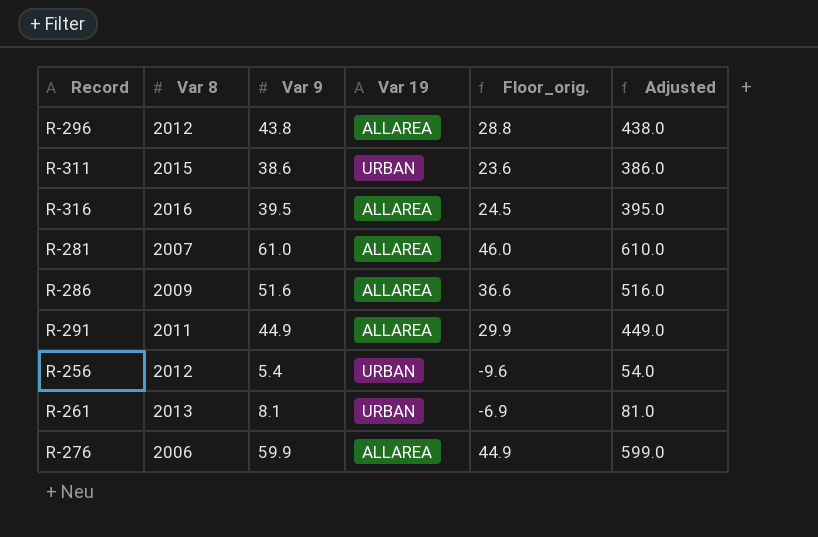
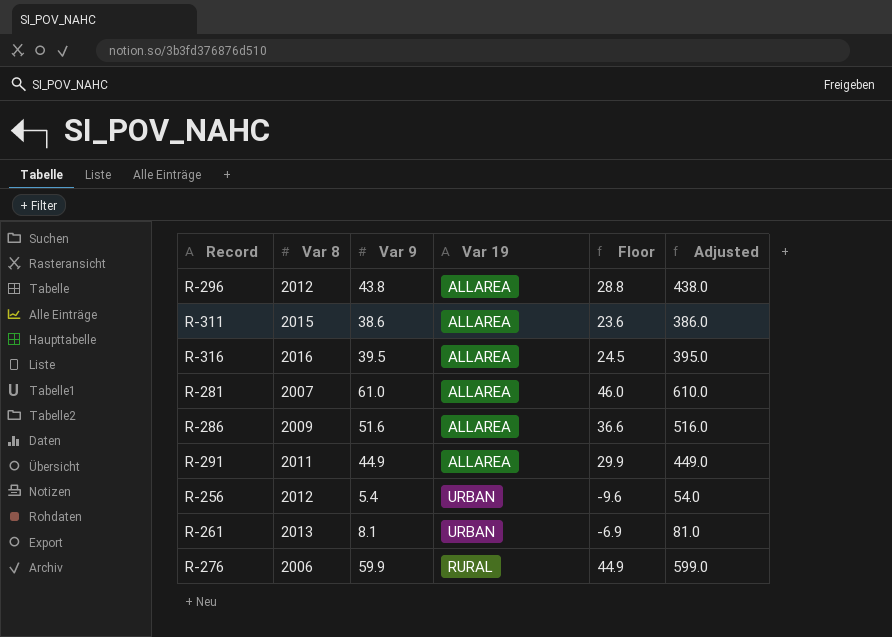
column name: Floor_orig. -> Floor
R-311 | Var 19: URBAN -> ALLAREA
R-276 | Var 19: ALLAREA -> RURAL

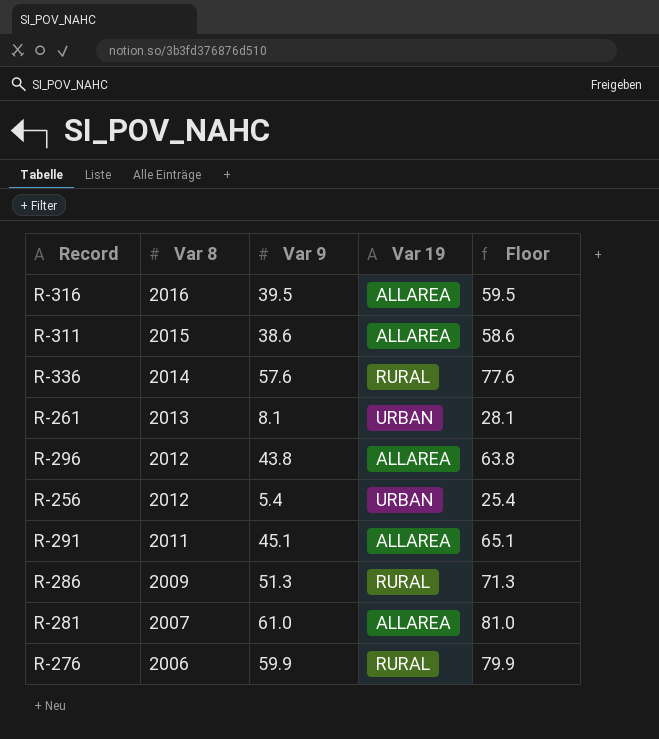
row order: none -> Var 8 descending
column Adjusted | formula: [Var 9] * 10 -> none
column Floor | formula: [Var 9] - 15 -> [Var 9] + 20
row R-336: none -> 2014 | 57.6 | RURAL | 77.6
R-291 | Var 9: 44.9 -> 45.1
R-286 | Var 9: 51.6 -> 51.3
R-286 | Var 19: ALLAREA -> RURAL

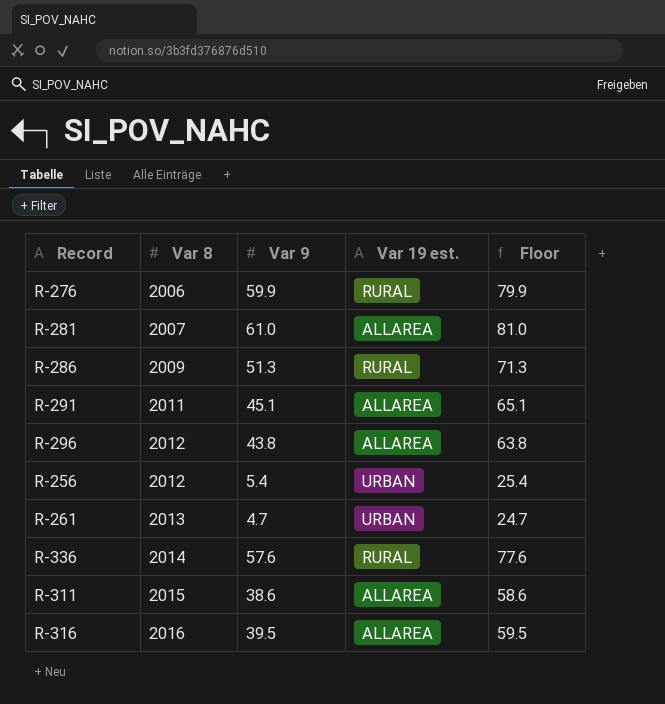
row order: Var 8 descending -> Var 8 ascending
column name: Var 19 -> Var 19 est.
R-261 | Var 9: 8.1 -> 4.7
R-261 | Floor: 28.1 -> 24.7

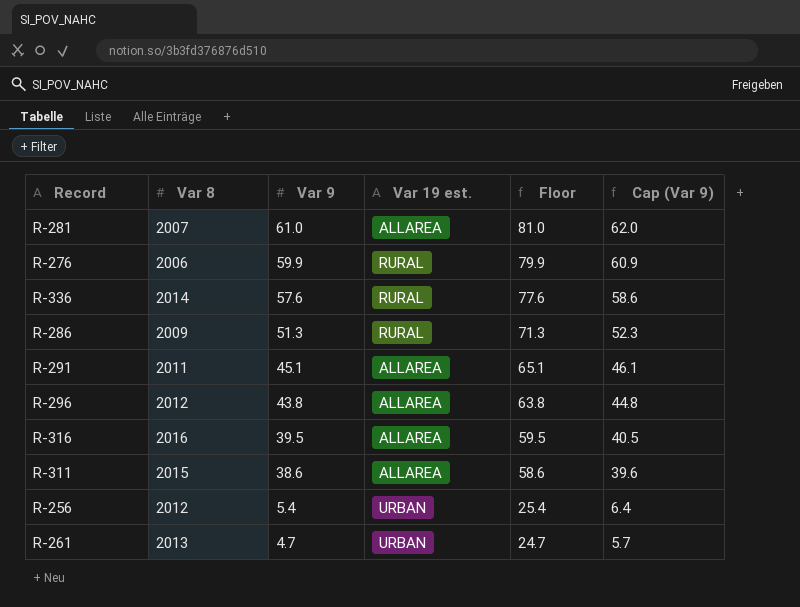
row order: Var 8 ascending -> Var 9 descending
column Cap (Var 9) | formula: none -> [Var 9] + 1

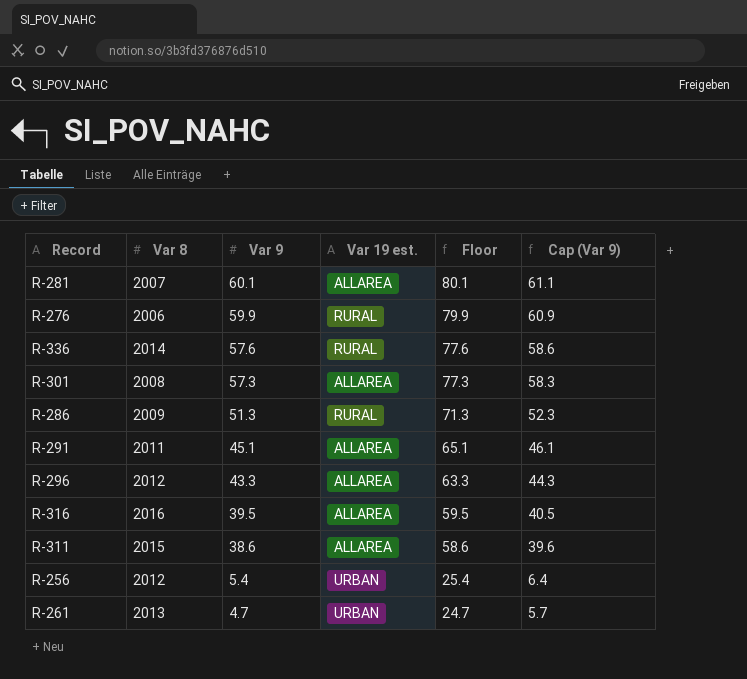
R-281 | Var 9: 61.0 -> 60.1
R-281 | Floor: 81.0 -> 80.1
R-281 | Cap (Var 9): 62.0 -> 61.1
row R-301: none -> 2008 | 57.3 | ALLAREA | 77.3 | 58.3
R-296 | Var 9: 43.8 -> 43.3
R-296 | Floor: 63.8 -> 63.3
R-296 | Cap (Var 9): 44.8 -> 44.3

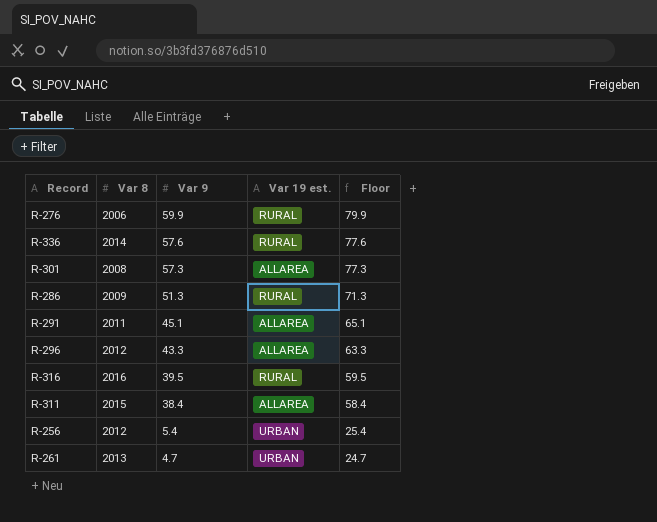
column Cap (Var 9) | formula: [Var 9] + 1 -> none
row R-281: 2007 | 60.1 | ALLAREA | 80.1 | 61.1 -> none
R-316 | Var 19 est.: ALLAREA -> RURAL
R-311 | Var 9: 38.6 -> 38.4
R-311 | Floor: 58.6 -> 58.4

